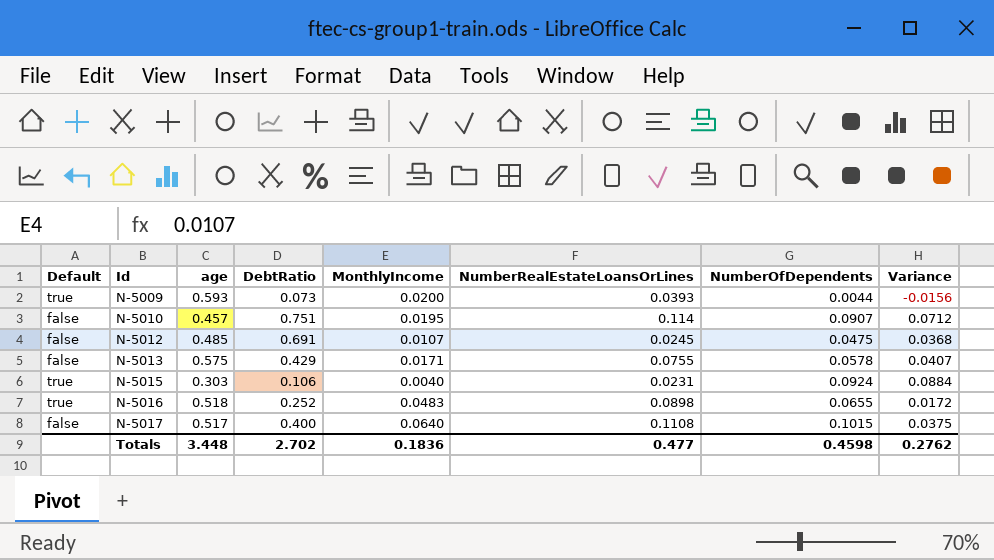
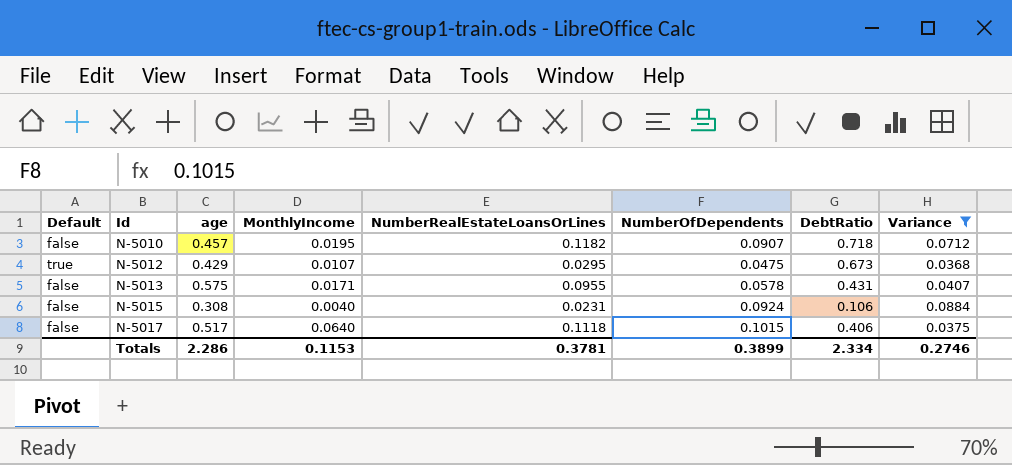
filter: none -> Variance >= 0.0368
column DebtRatio | position: 4 -> 7
N-5010 | NumberRealEstateLoansOrLines: 0.114 -> 0.1182
N-5010 | DebtRatio: 0.751 -> 0.718
N-5012 | Default: false -> true
N-5012 | age: 0.485 -> 0.429
N-5012 | NumberRealEstateLoansOrLines: 0.0245 -> 0.0295
N-5012 | DebtRatio: 0.691 -> 0.673
N-5013 | NumberRealEstateLoansOrLines: 0.0755 -> 0.0955
N-5013 | DebtRatio: 0.429 -> 0.431
N-5015 | Default: true -> false
N-5015 | age: 0.303 -> 0.308
N-5017 | NumberRealEstateLoansOrLines: 0.1108 -> 0.1118
N-5017 | DebtRatio: 0.400 -> 0.406
Totals | age: 3.448 -> 2.286
Totals | MonthlyIncome: 0.1836 -> 0.1153
Totals | NumberRealEstateLoansOrLines: 0.477 -> 0.3781
Totals | NumberOfDependents: 0.4598 -> 0.3899
Totals | DebtRatio: 2.702 -> 2.334
Totals | Variance: 0.2762 -> 0.2746

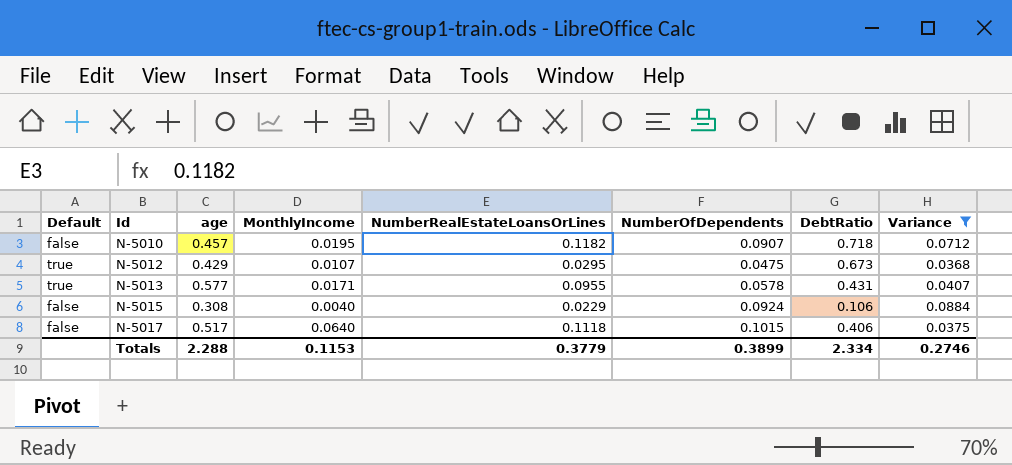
N-5013 | Default: false -> true
N-5013 | age: 0.575 -> 0.577
N-5015 | NumberRealEstateLoansOrLines: 0.0231 -> 0.0229
Totals | age: 2.286 -> 2.288
Totals | NumberRealEstateLoansOrLines: 0.3781 -> 0.3779

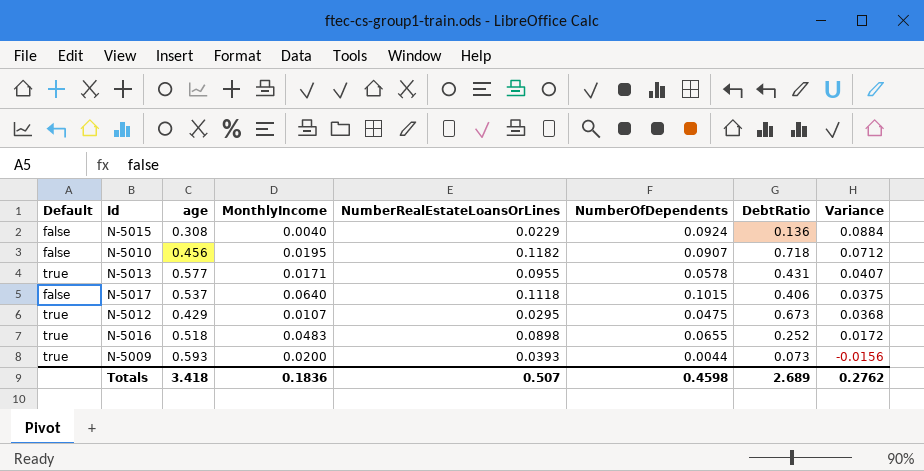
filter: Variance >= 0.0368 -> none
row order: Id ascending -> Variance descending
N-5015 | DebtRatio: 0.106 -> 0.136
N-5010 | age: 0.457 -> 0.456
N-5017 | age: 0.517 -> 0.537
Totals | age: 2.288 -> 3.418
Totals | MonthlyIncome: 0.1153 -> 0.1836
Totals | NumberRealEstateLoansOrLines: 0.3779 -> 0.507
Totals | NumberOfDependents: 0.3899 -> 0.4598
Totals | DebtRatio: 2.334 -> 2.689
Totals | Variance: 0.2746 -> 0.2762

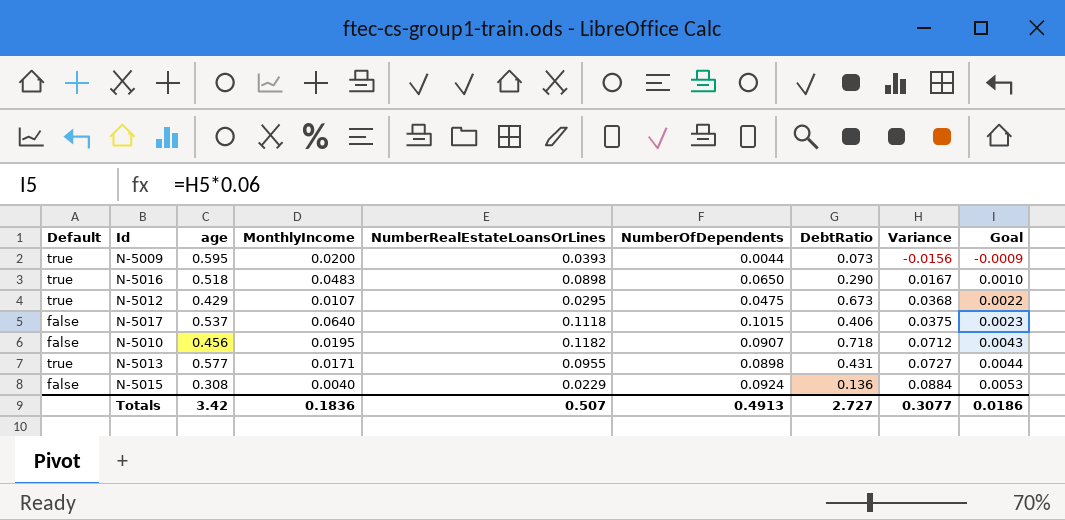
row order: Variance descending -> Variance ascending
column Goal | formula: none -> [Variance] * 0.06
N-5009 | age: 0.593 -> 0.595
N-5016 | NumberOfDependents: 0.0655 -> 0.0650
N-5016 | DebtRatio: 0.252 -> 0.290
N-5016 | Variance: 0.0172 -> 0.0167
N-5013 | NumberOfDependents: 0.0578 -> 0.0898
N-5013 | Variance: 0.0407 -> 0.0727
Totals | age: 3.418 -> 3.42
Totals | NumberOfDependents: 0.4598 -> 0.4913
Totals | DebtRatio: 2.689 -> 2.727
Totals | Variance: 0.2762 -> 0.3077

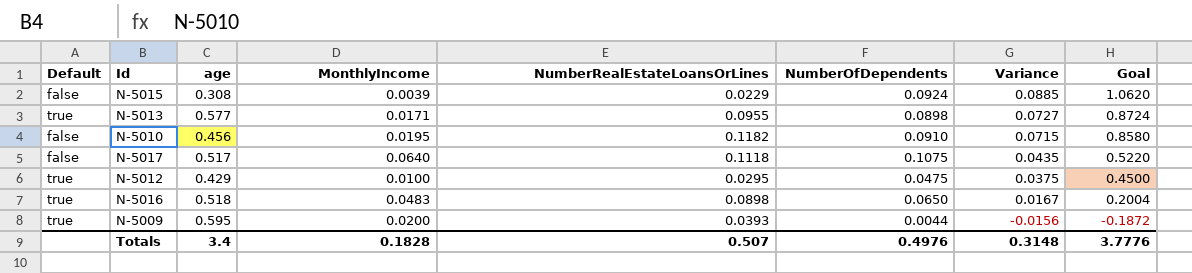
row order: Variance ascending -> Variance descending
column DebtRatio | position: 7 -> none
column Goal | formula: [Variance] * 0.06 -> [Variance] * 12
N-5015 | MonthlyIncome: 0.0040 -> 0.0039
N-5015 | Variance: 0.0884 -> 0.0885
N-5010 | NumberOfDependents: 0.0907 -> 0.0910
N-5010 | Variance: 0.0712 -> 0.0715
N-5017 | age: 0.537 -> 0.517
N-5017 | NumberOfDependents: 0.1015 -> 0.1075
N-5017 | Variance: 0.0375 -> 0.0435
N-5012 | MonthlyIncome: 0.0107 -> 0.0100
N-5012 | Variance: 0.0368 -> 0.0375
Totals | age: 3.42 -> 3.4
Totals | MonthlyIncome: 0.1836 -> 0.1828
Totals | NumberOfDependents: 0.4913 -> 0.4976
Totals | Variance: 0.3077 -> 0.3148
Totals | Goal: 0.0186 -> 3.7776

